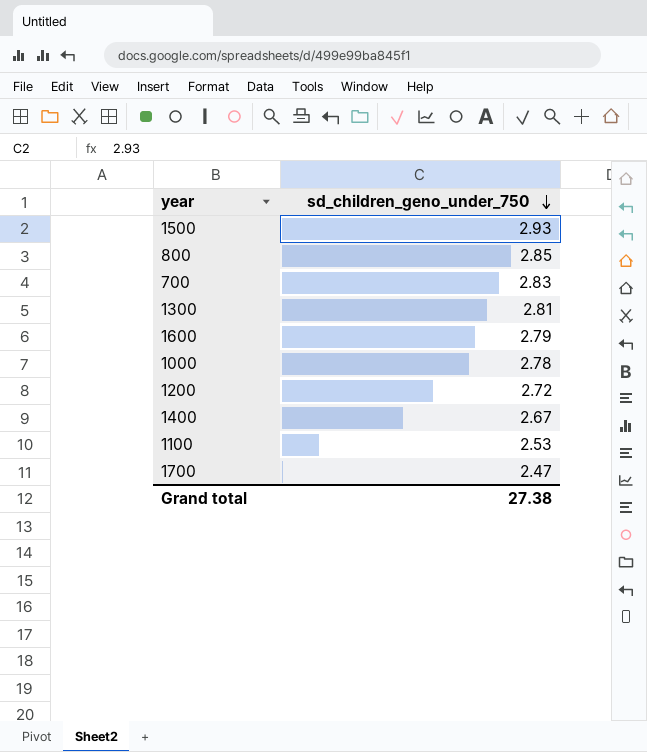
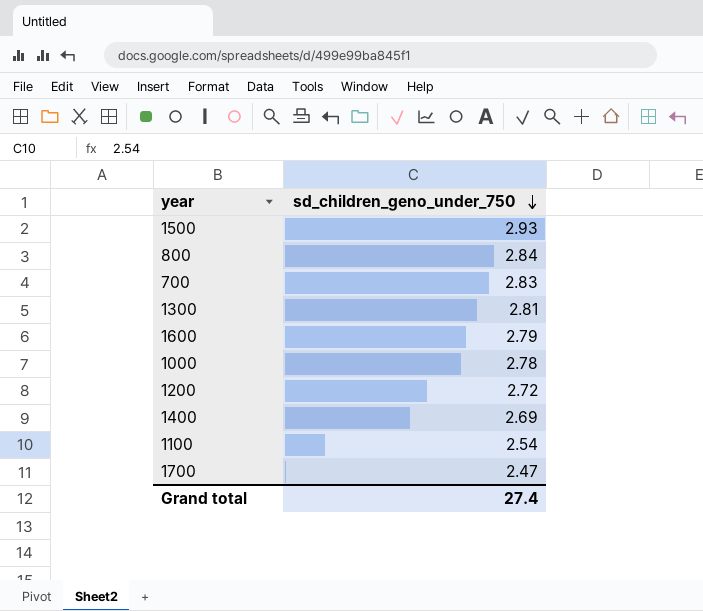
800 | sd_children_geno_under_750: 2.85 -> 2.84
1400 | sd_children_geno_under_750: 2.67 -> 2.69
1100 | sd_children_geno_under_750: 2.53 -> 2.54
Grand total | sd_children_geno_under_750: 27.38 -> 27.4

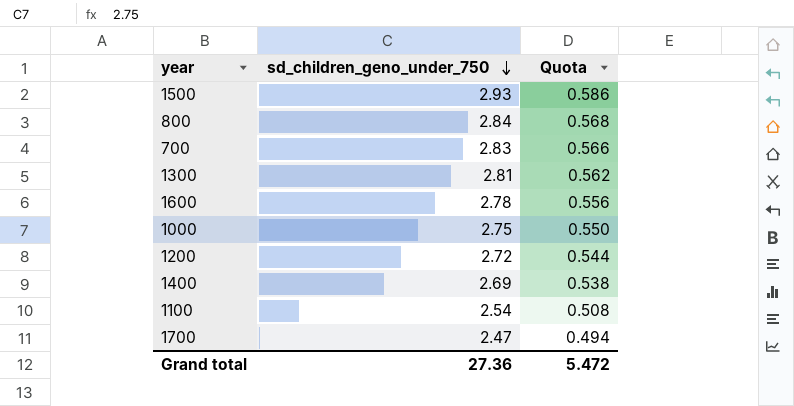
column Quota | formula: none -> [sd_children_geno_under_750] * 0.2
1600 | sd_children_geno_under_750: 2.79 -> 2.78
1000 | sd_children_geno_under_750: 2.78 -> 2.75
Grand total | sd_children_geno_under_750: 27.4 -> 27.36

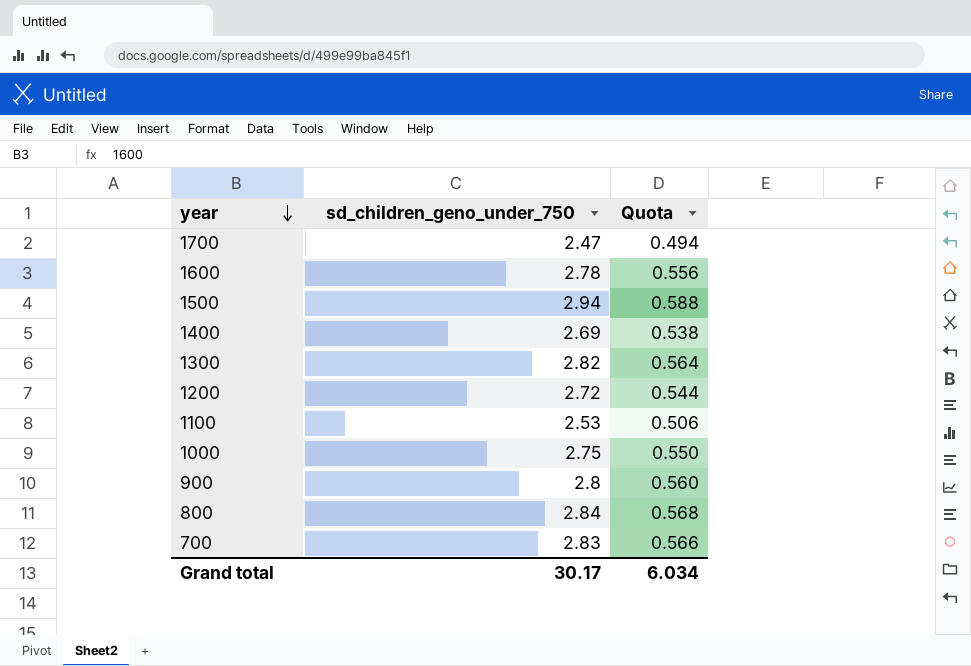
row order: sd_children_geno_under_750 descending -> year descending
1500 | sd_children_geno_under_750: 2.93 -> 2.94
1500 | Quota: 0.586 -> 0.588
1300 | sd_children_geno_under_750: 2.81 -> 2.82
1300 | Quota: 0.562 -> 0.564
1100 | sd_children_geno_under_750: 2.54 -> 2.53
1100 | Quota: 0.508 -> 0.506
row 900: none -> 2.8 | 0.560
Grand total | sd_children_geno_under_750: 27.36 -> 30.17
Grand total | Quota: 5.472 -> 6.034

